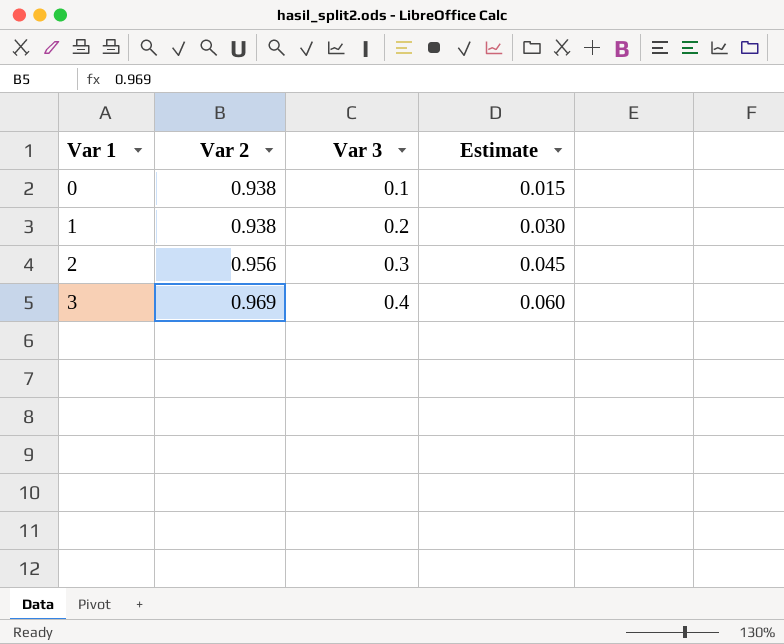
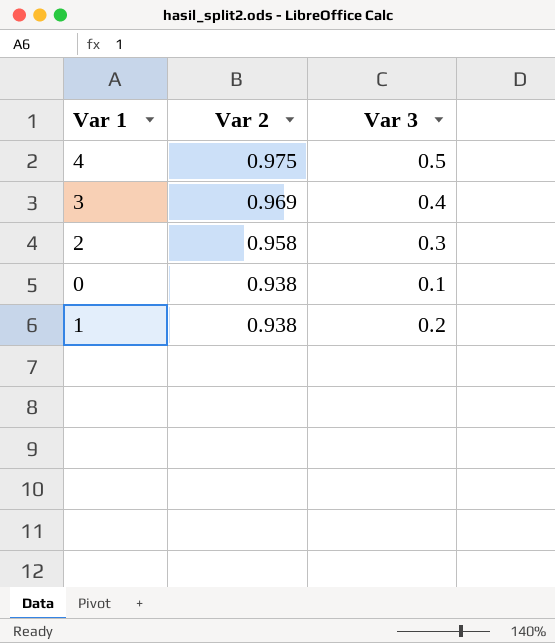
row order: Var 1 ascending -> Var 2 descending
column Estimate | formula: [Var 3] * 0.15 -> none
row 4: none -> 0.975 | 0.5
2 | Var 2: 0.956 -> 0.958

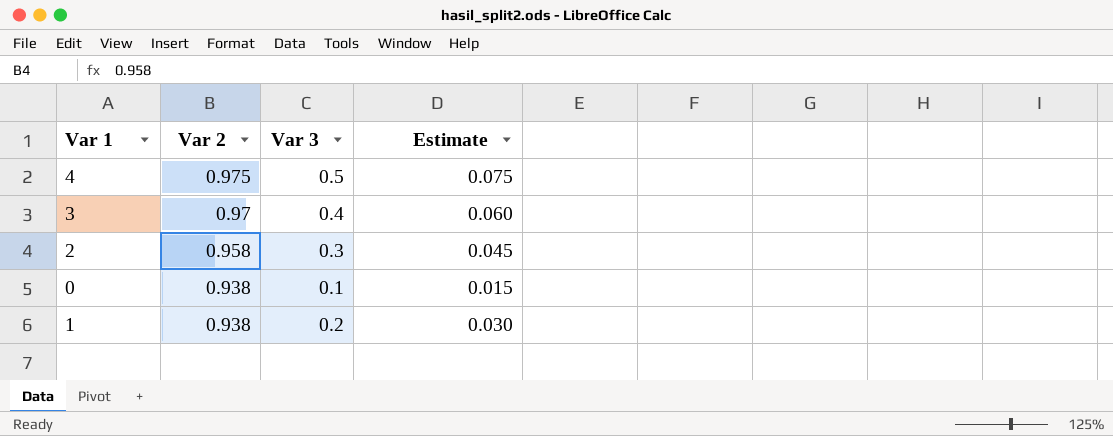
column Estimate | formula: none -> [Var 3] * 0.15
3 | Var 2: 0.969 -> 0.97

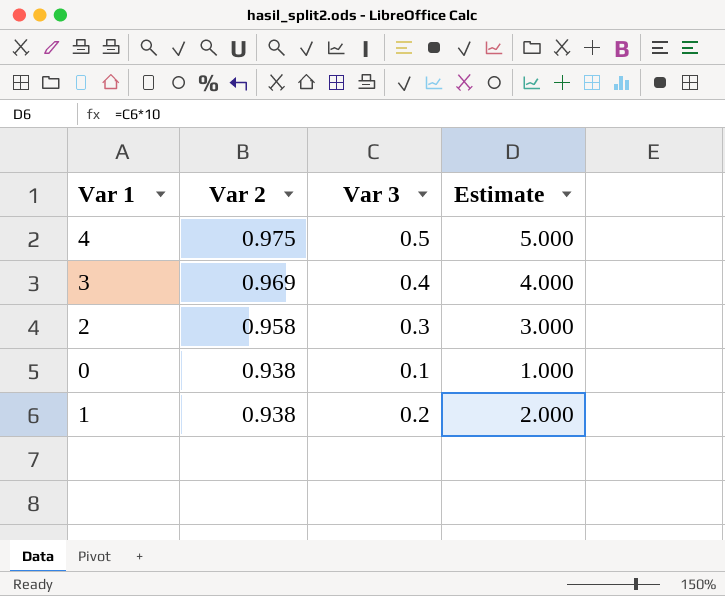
column Estimate | formula: [Var 3] * 0.15 -> [Var 3] * 10
3 | Var 2: 0.97 -> 0.969

